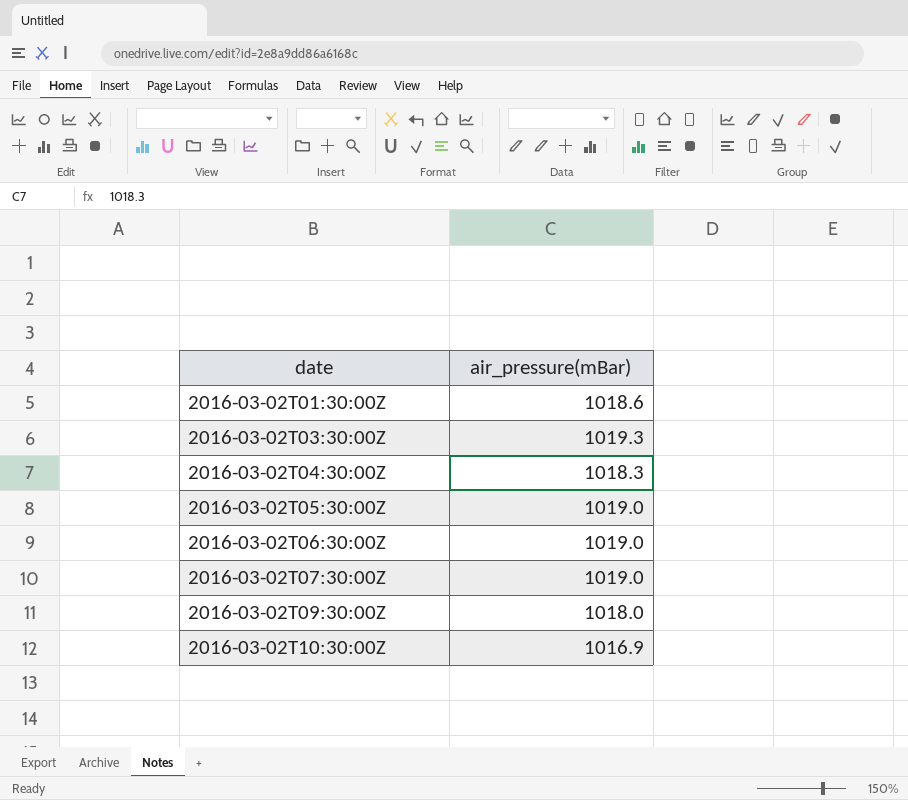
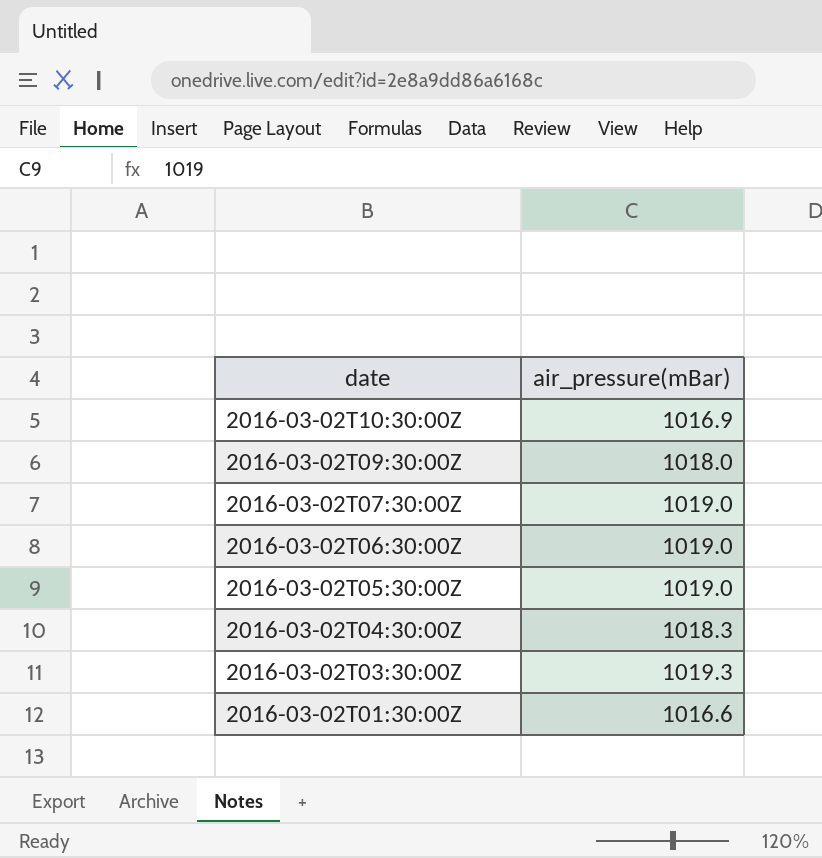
row order: date ascending -> date descending
2016-03-02T01:30:00Z | air_pressure(mBar): 1018.6 -> 1016.6

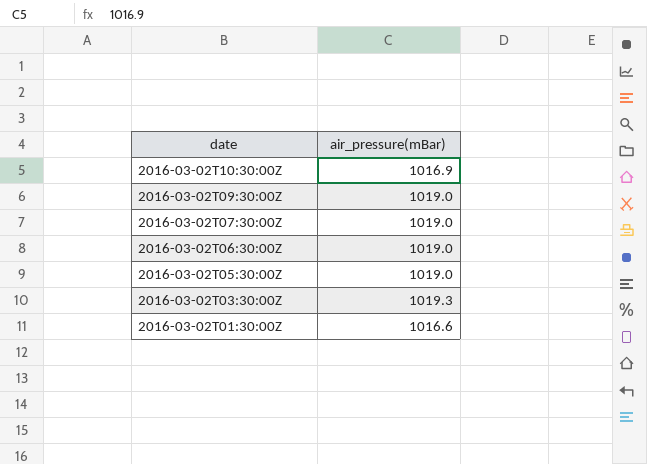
row 2016-03-02T04:30:00Z: 1018.3 -> none
2016-03-02T09:30:00Z | air_pressure(mBar): 1018.0 -> 1019.0

